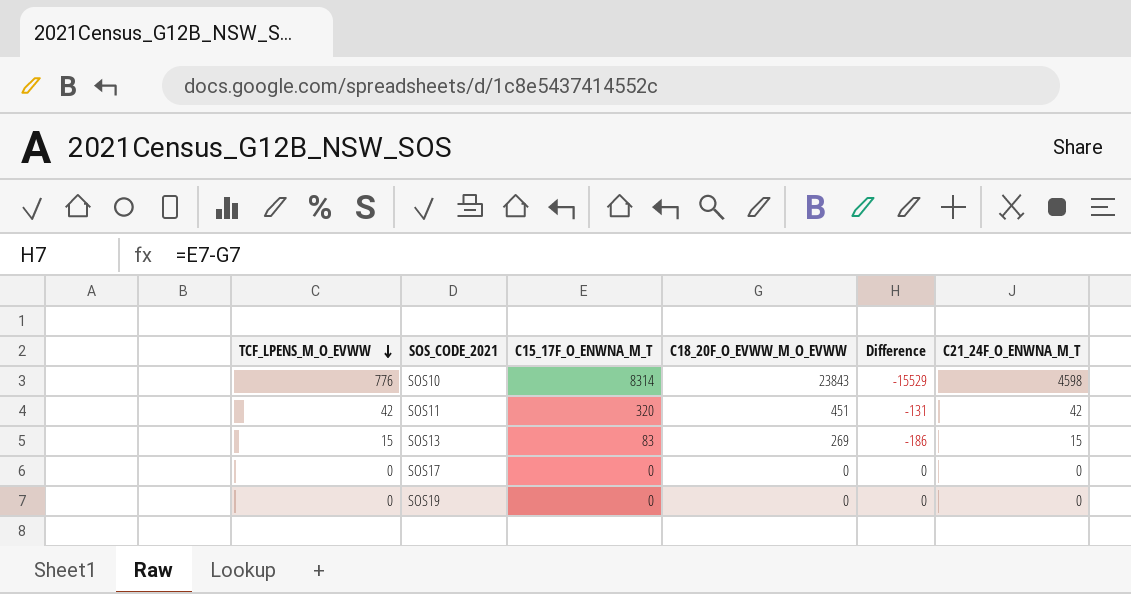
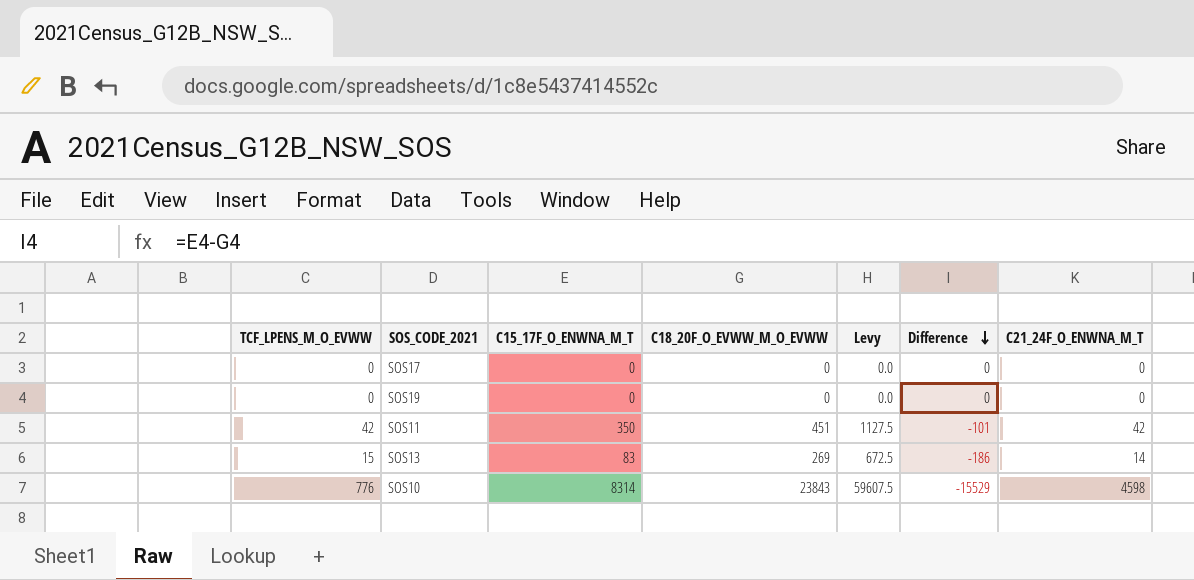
row order: TCF_LPENS_M_O_EVWW descending -> Difference descending
column Levy | formula: none -> [C18_20F_O_EVWW_M_O_EVWW] * 2.5
SOS11 | C15_17F_O_ENWNA_M_T: 320 -> 350
SOS11 | Difference: -131 -> -101
SOS13 | C21_24F_O_ENWNA_M_T: 15 -> 14

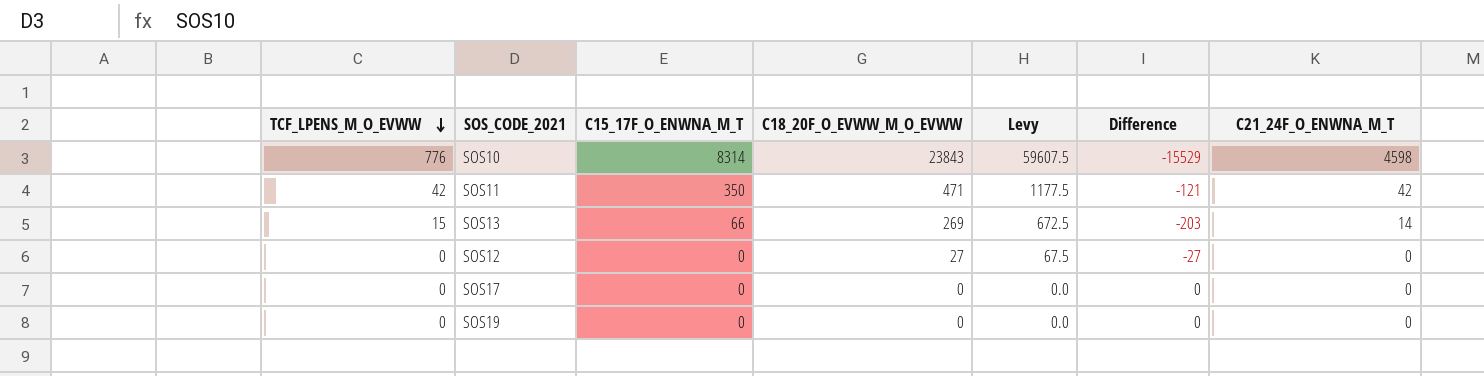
row order: Difference descending -> TCF_LPENS_M_O_EVWW descending
SOS11 | C18_20F_O_EVWW_M_O_EVWW: 451 -> 471
SOS11 | Levy: 1127.5 -> 1177.5
SOS11 | Difference: -101 -> -121
SOS13 | C15_17F_O_ENWNA_M_T: 83 -> 66
SOS13 | Difference: -186 -> -203
row SOS12: none -> 0 | 0 | 27 | 67.5 | -27 | 0

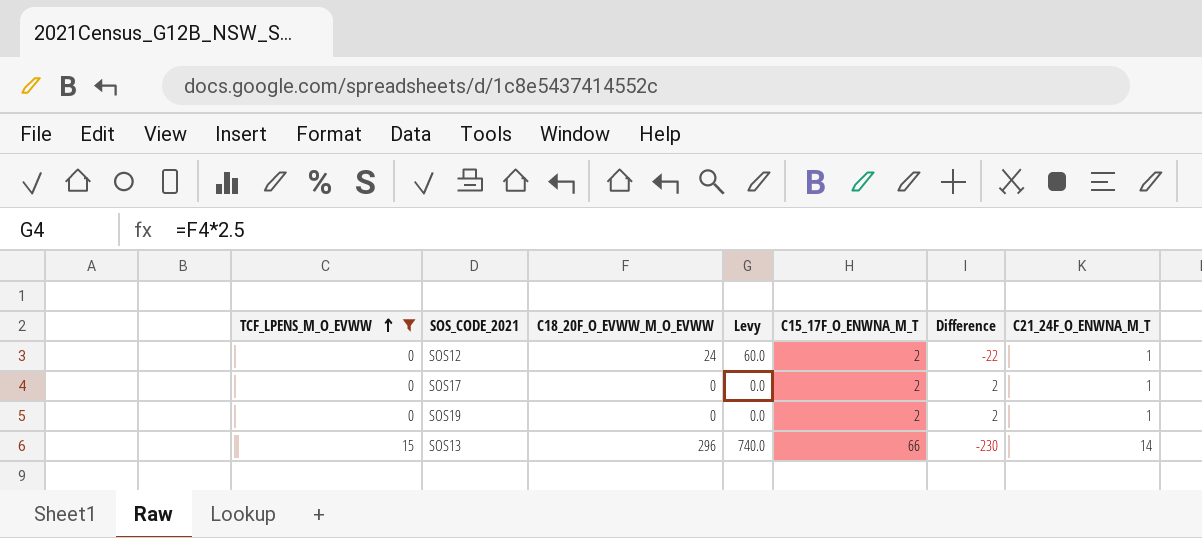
filter: none -> TCF_LPENS_M_O_EVWW <= 15
row order: TCF_LPENS_M_O_EVWW descending -> TCF_LPENS_M_O_EVWW ascending
column C15_17F_O_ENWNA_M_T | position: 3 -> 5
SOS12 | C18_20F_O_EVWW_M_O_EVWW: 27 -> 24
SOS12 | Levy: 67.5 -> 60.0
SOS12 | C15_17F_O_ENWNA_M_T: 0 -> 2
SOS12 | Difference: -27 -> -22
SOS12 | C21_24F_O_ENWNA_M_T: 0 -> 1
SOS17 | C15_17F_O_ENWNA_M_T: 0 -> 2
SOS17 | Difference: 0 -> 2
SOS17 | C21_24F_O_ENWNA_M_T: 0 -> 1
SOS19 | C15_17F_O_ENWNA_M_T: 0 -> 2
SOS19 | Difference: 0 -> 2
SOS19 | C21_24F_O_ENWNA_M_T: 0 -> 1
SOS13 | C18_20F_O_EVWW_M_O_EVWW: 269 -> 296
SOS13 | Levy: 672.5 -> 740.0
SOS13 | Difference: -203 -> -230

